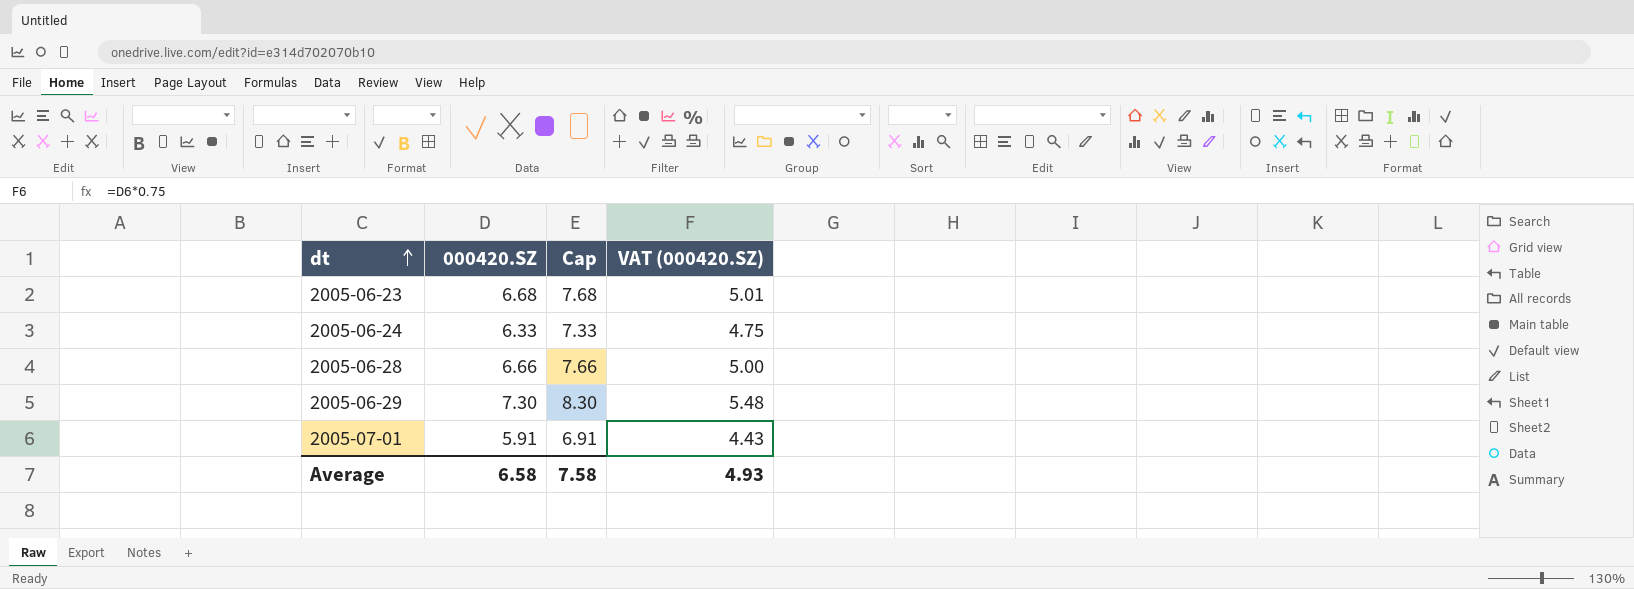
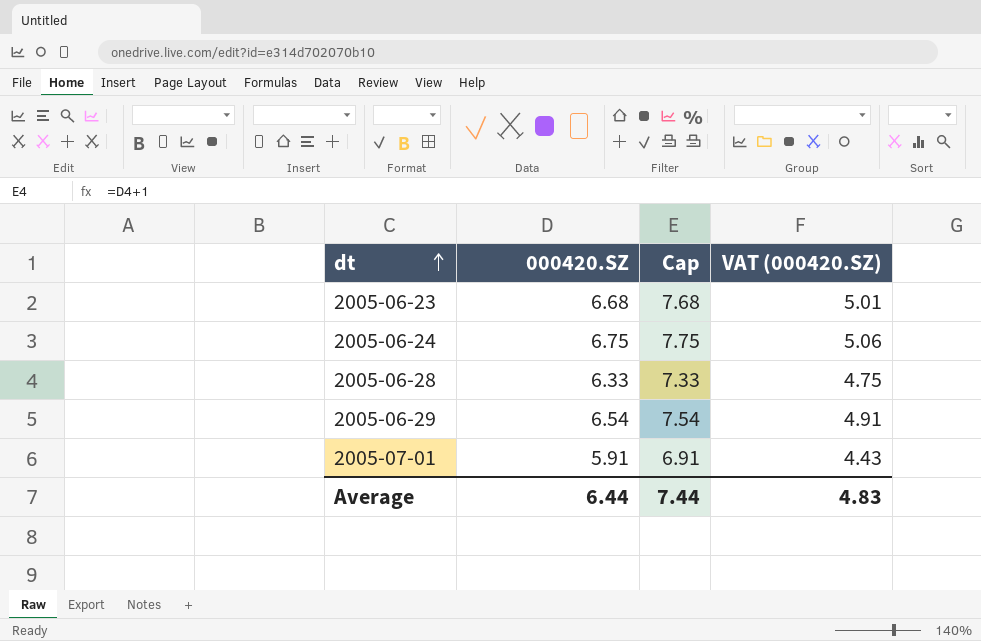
2005-06-24 | 000420.SZ: 6.33 -> 6.75
2005-06-24 | Cap: 7.33 -> 7.75
2005-06-24 | VAT (000420.SZ): 4.75 -> 5.06
2005-06-28 | 000420.SZ: 6.66 -> 6.33
2005-06-28 | Cap: 7.66 -> 7.33
2005-06-28 | VAT (000420.SZ): 5.00 -> 4.75
2005-06-29 | 000420.SZ: 7.30 -> 6.54
2005-06-29 | Cap: 8.30 -> 7.54
2005-06-29 | VAT (000420.SZ): 5.48 -> 4.91
Average | 000420.SZ: 6.58 -> 6.44
Average | Cap: 7.58 -> 7.44
Average | VAT (000420.SZ): 4.93 -> 4.83

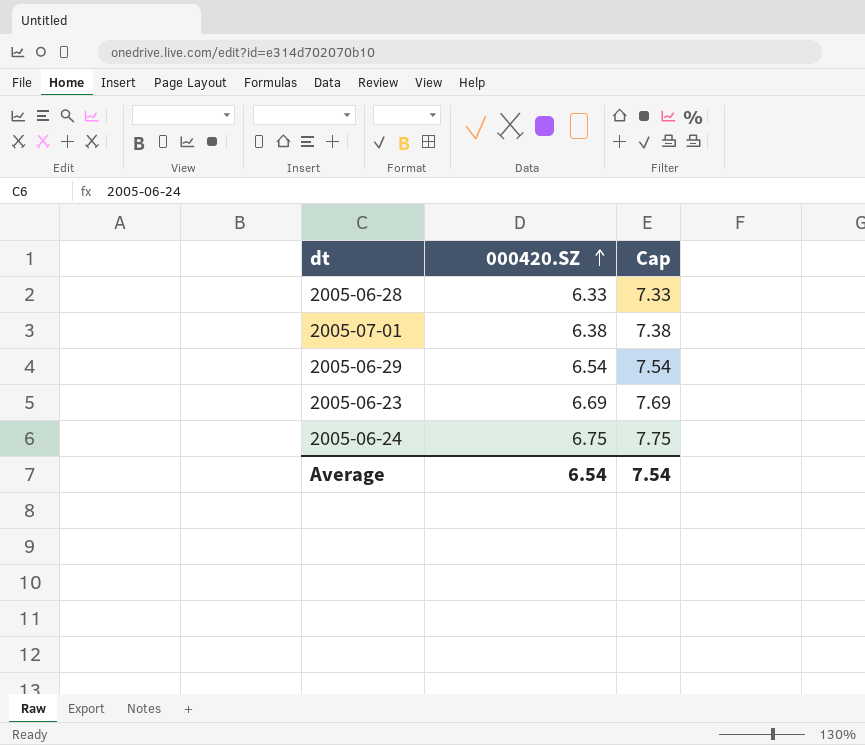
row order: dt ascending -> 000420.SZ ascending
column VAT (000420.SZ) | formula: [000420.SZ] * 0.75 -> none
2005-07-01 | 000420.SZ: 5.91 -> 6.38
2005-07-01 | Cap: 6.91 -> 7.38
2005-06-23 | 000420.SZ: 6.68 -> 6.69
2005-06-23 | Cap: 7.68 -> 7.69
Average | 000420.SZ: 6.44 -> 6.54
Average | Cap: 7.44 -> 7.54

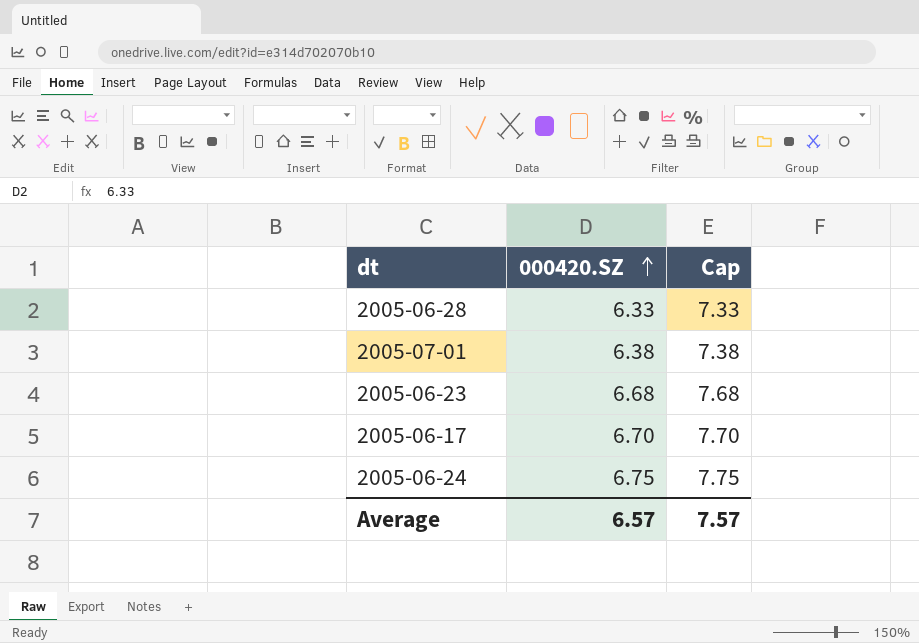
row 2005-06-29: 6.54 | 7.54 -> none
2005-06-23 | 000420.SZ: 6.69 -> 6.68
2005-06-23 | Cap: 7.69 -> 7.68
row 2005-06-17: none -> 6.70 | 7.70
Average | 000420.SZ: 6.54 -> 6.57
Average | Cap: 7.54 -> 7.57

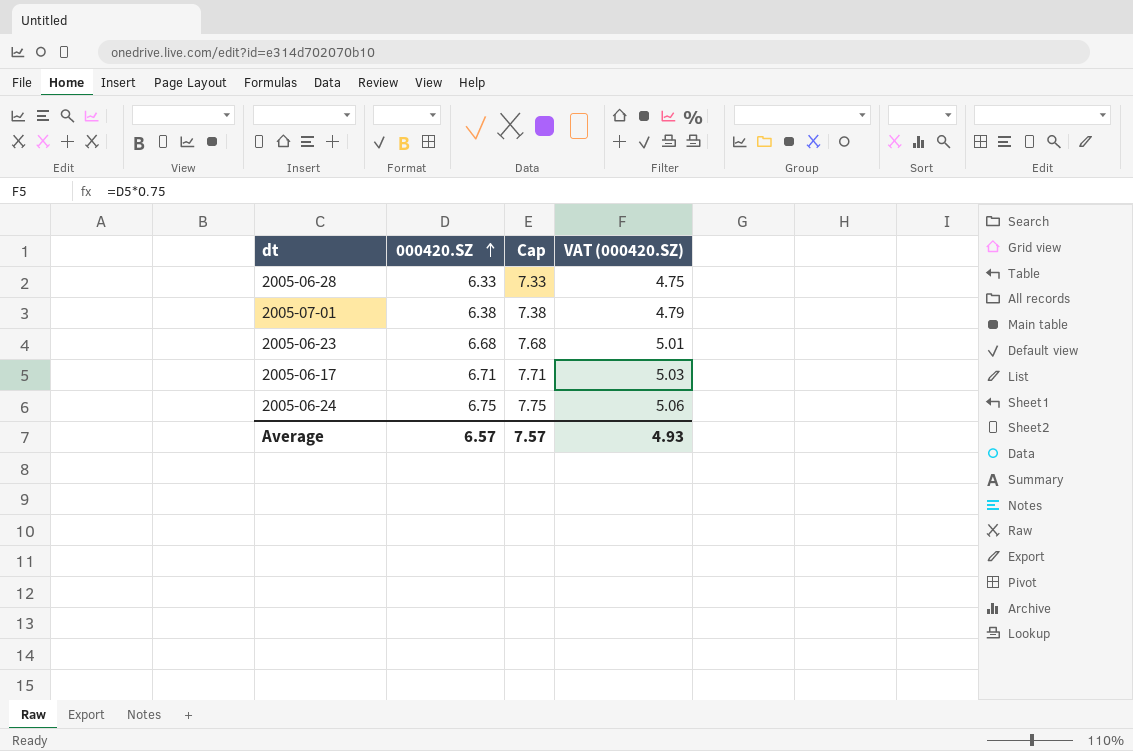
column VAT (000420.SZ) | formula: none -> [000420.SZ] * 0.75
2005-06-17 | 000420.SZ: 6.70 -> 6.71
2005-06-17 | Cap: 7.70 -> 7.71

